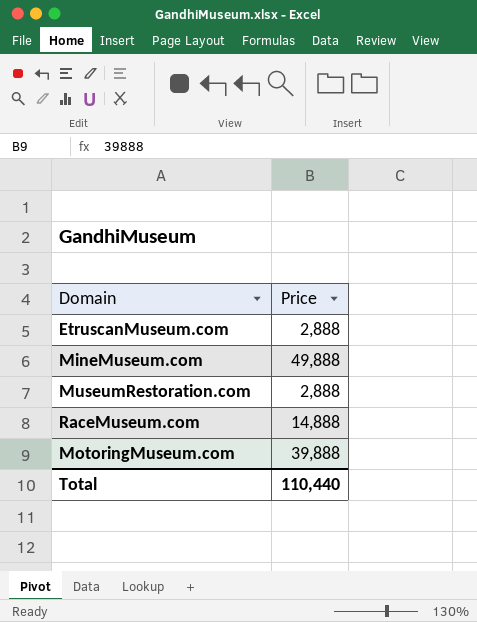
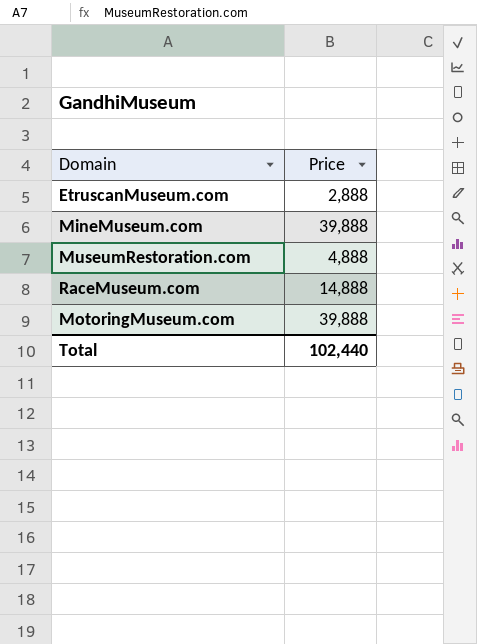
MineMuseum.com | Price: 49,888 -> 39,888
MuseumRestoration.com | Price: 2,888 -> 4,888
Total | Price: 110,440 -> 102,440

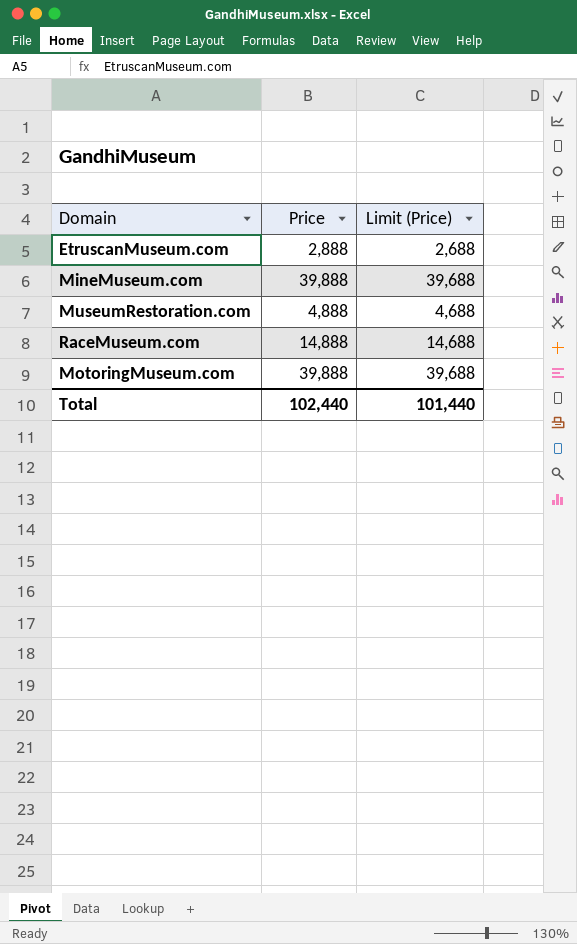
column Limit (Price) | formula: none -> [Price] - 200

